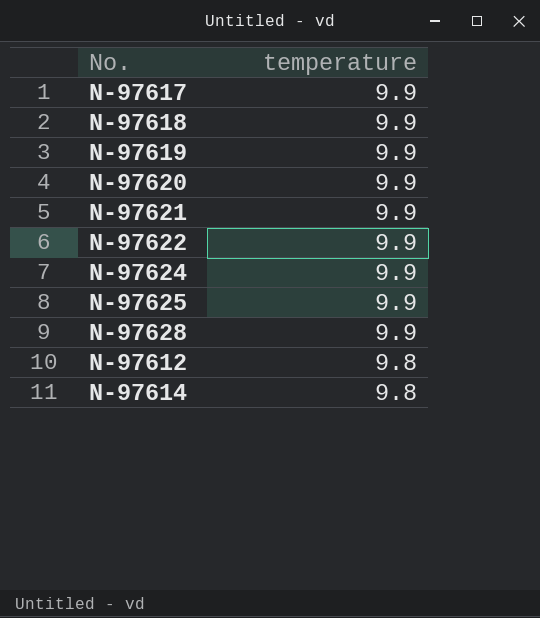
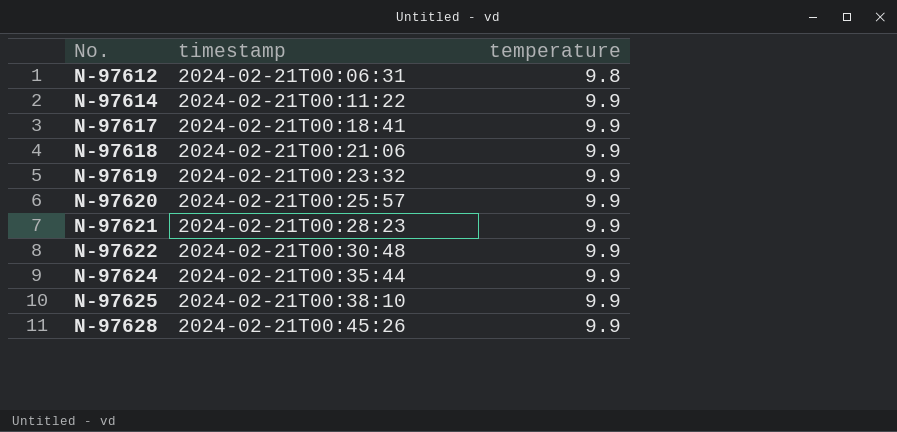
row order: temperature descending -> No. ascending
column timestamp | position: none -> 2
N-97614 | temperature: 9.8 -> 9.9

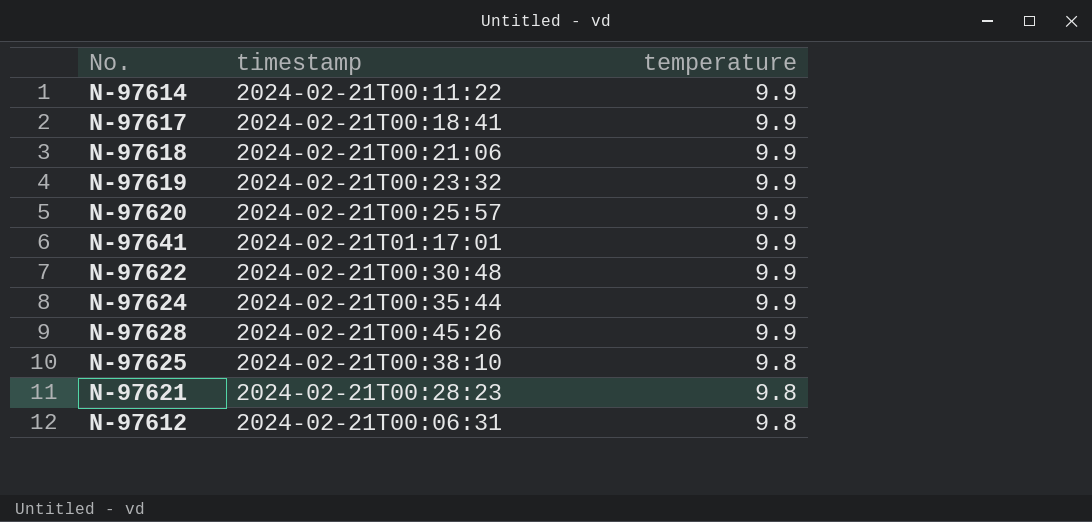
row order: No. ascending -> temperature descending
row N-97641: none -> 2024-02-21T01:17:01 | 9.9
N-97625 | temperature: 9.9 -> 9.8
N-97621 | temperature: 9.9 -> 9.8

